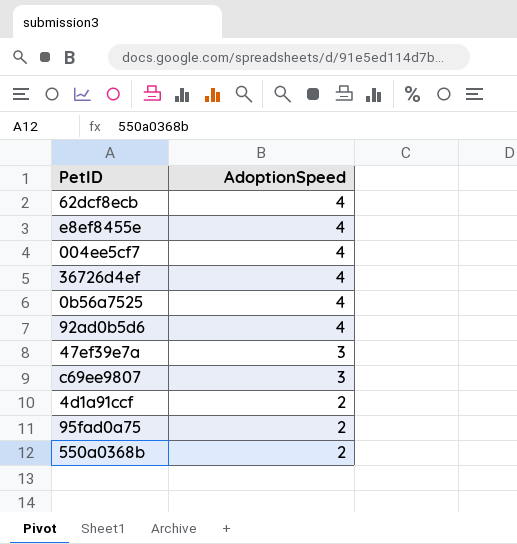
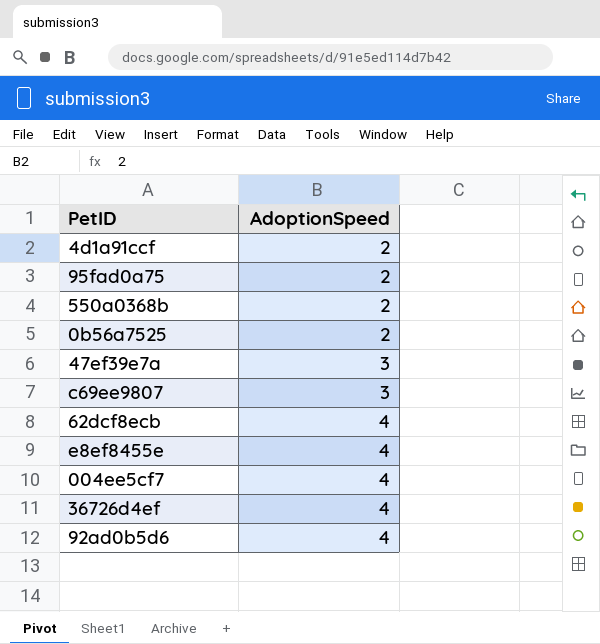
row order: AdoptionSpeed descending -> AdoptionSpeed ascending
0b56a7525 | AdoptionSpeed: 4 -> 2

